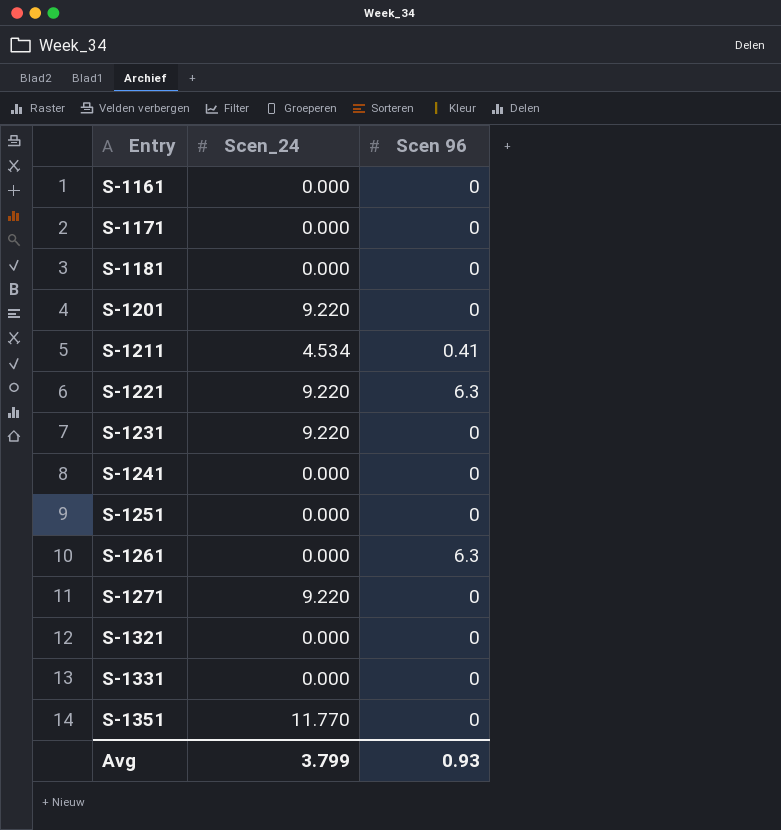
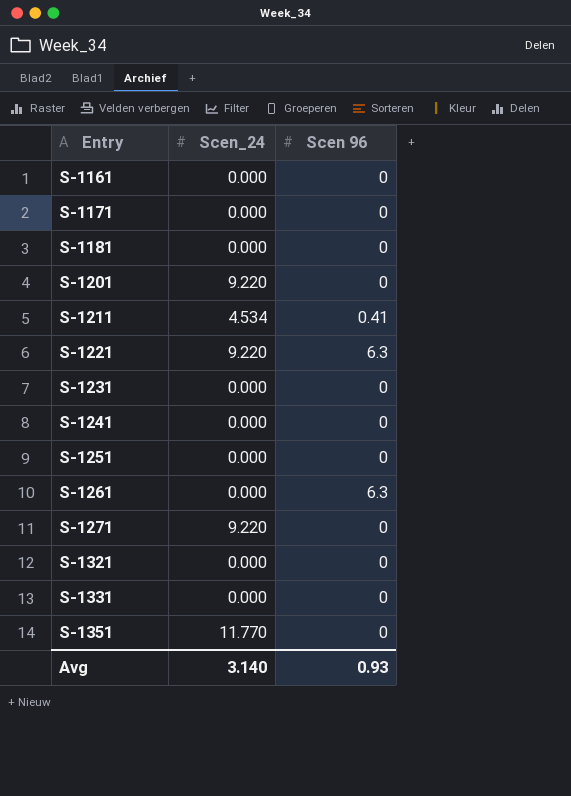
S-1231 | Scen_24: 9.220 -> 0.000
Avg | Scen_24: 3.799 -> 3.140

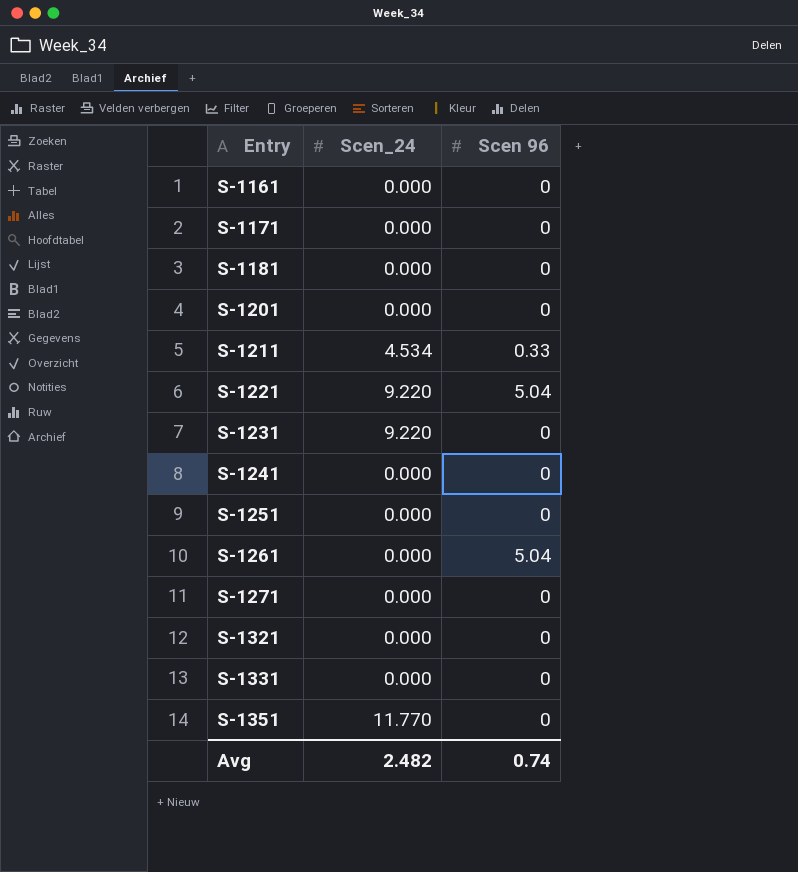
S-1201 | Scen_24: 9.220 -> 0.000
S-1211 | Scen 96: 0.41 -> 0.33
S-1221 | Scen 96: 6.3 -> 5.04
S-1231 | Scen_24: 0.000 -> 9.220
S-1261 | Scen 96: 6.3 -> 5.04
S-1271 | Scen_24: 9.220 -> 0.000
Avg | Scen_24: 3.140 -> 2.482
Avg | Scen 96: 0.93 -> 0.74

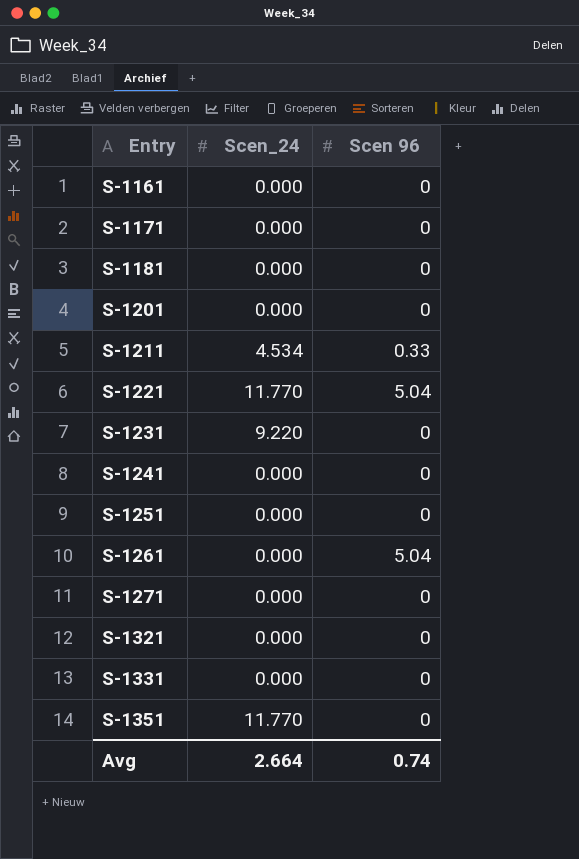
S-1221 | Scen_24: 9.220 -> 11.770
Avg | Scen_24: 2.482 -> 2.664

